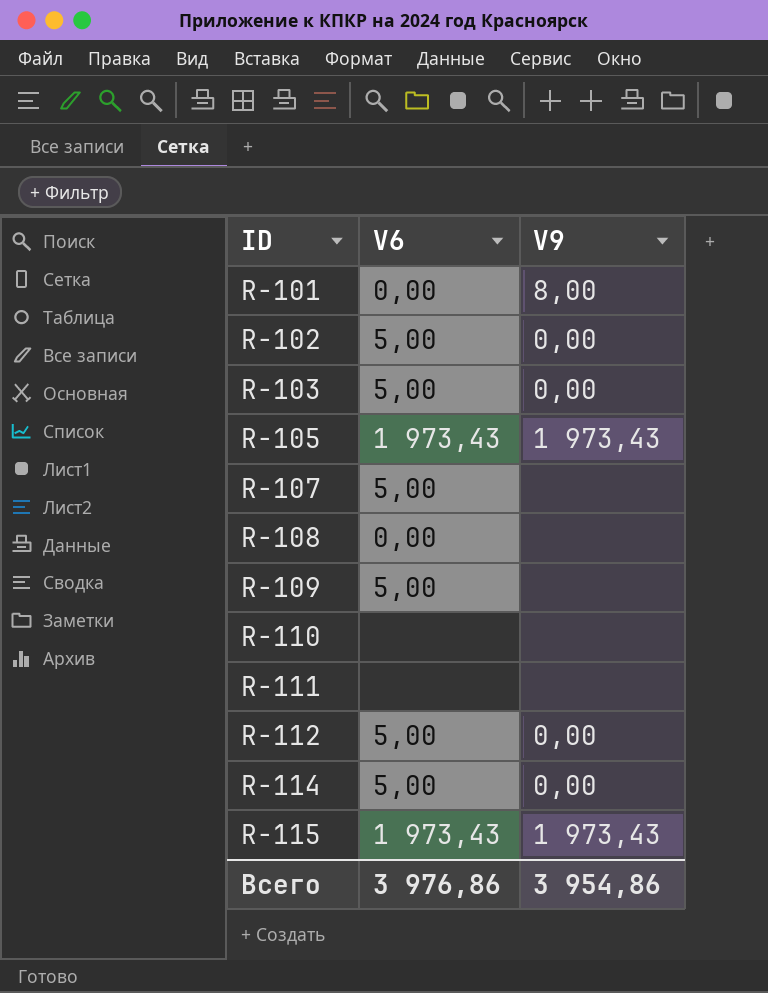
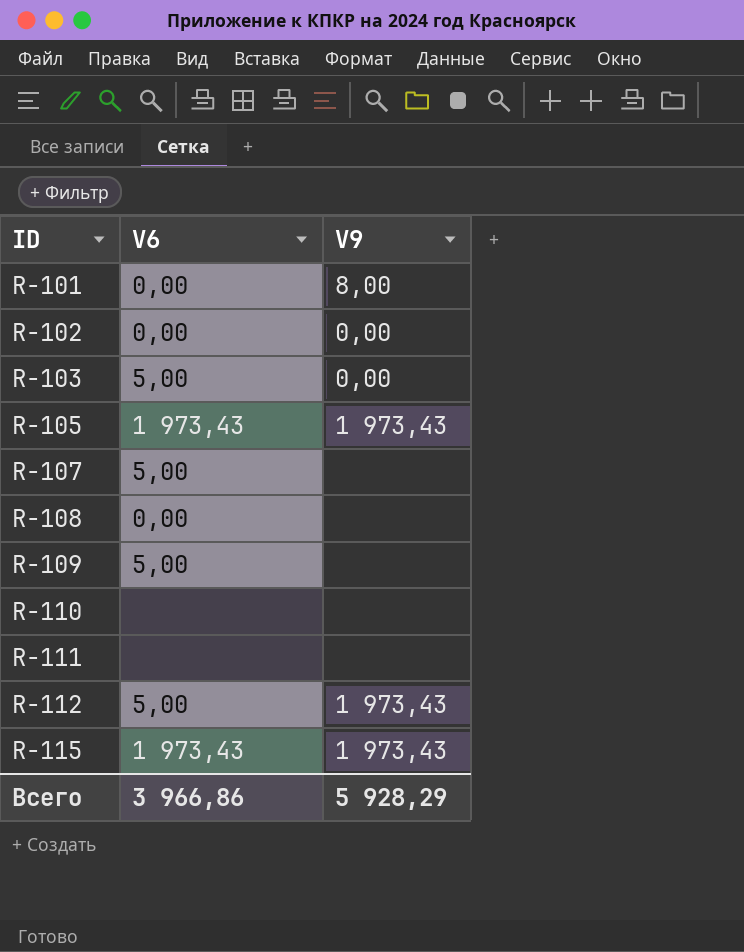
row R-114: 5,00 | 0,00 -> none
R-102 | V6: 5,00 -> 0,00
R-112 | V9: 0,00 -> 1 973,43
Всего | V6: 3 976,86 -> 3 966,86
Всего | V9: 3 954,86 -> 5 928,29

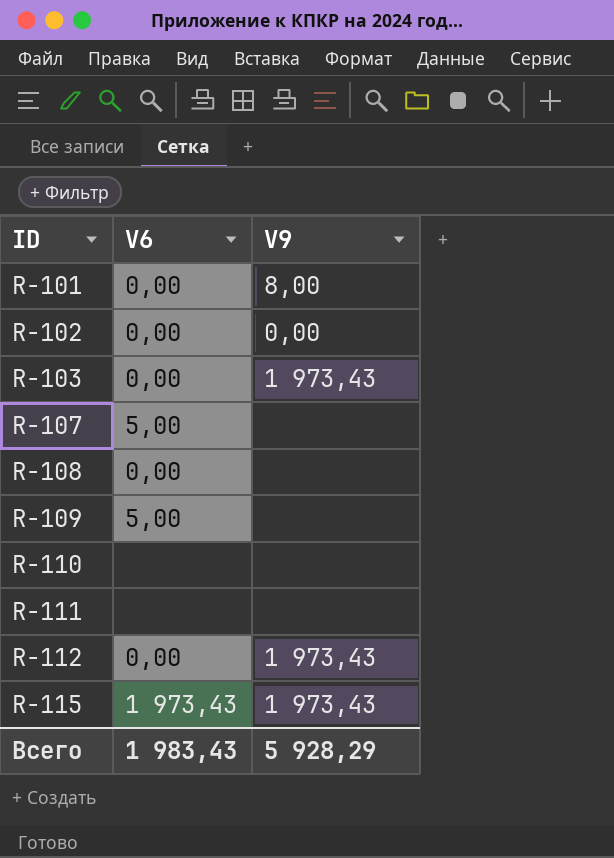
row R-105: 1 973,43 | 1 973,43 -> none
R-103 | V6: 5,00 -> 0,00
R-103 | V9: 0,00 -> 1 973,43
R-112 | V6: 5,00 -> 0,00
Всего | V6: 3 966,86 -> 1 983,43

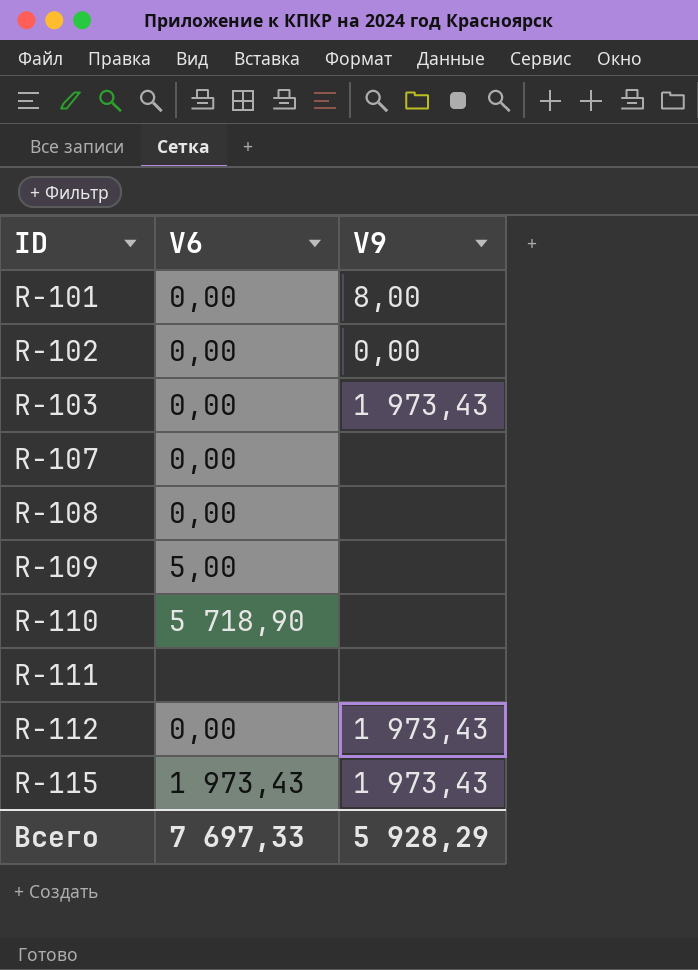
R-107 | V6: 5,00 -> 0,00
R-110 | V6: none -> 5 718,90
Всего | V6: 1 983,43 -> 7 697,33

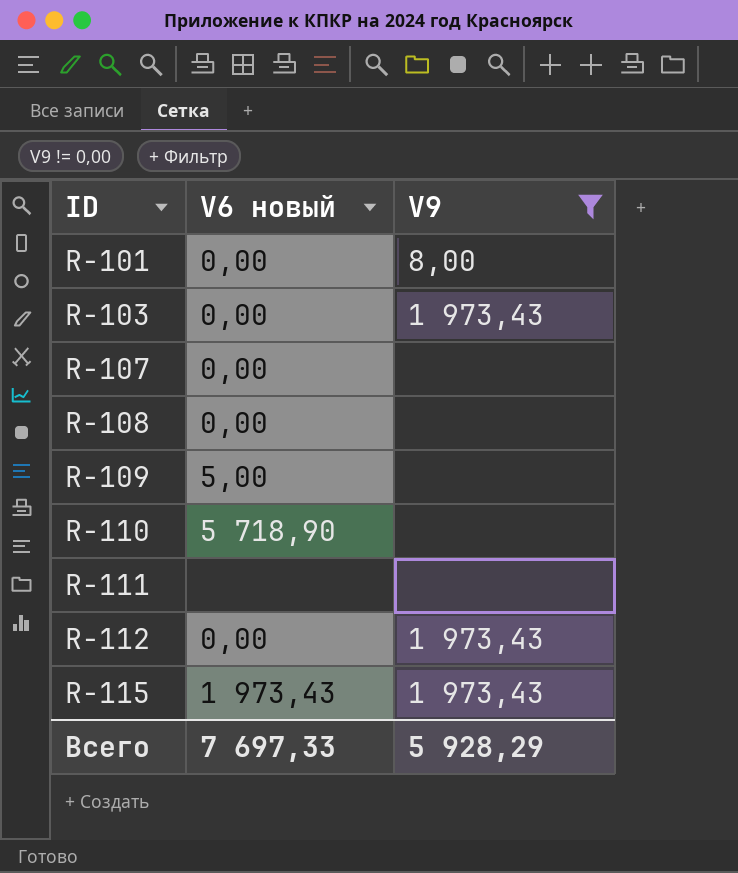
filter: none -> V9 != 0,00
column name: V6 -> V6 новый

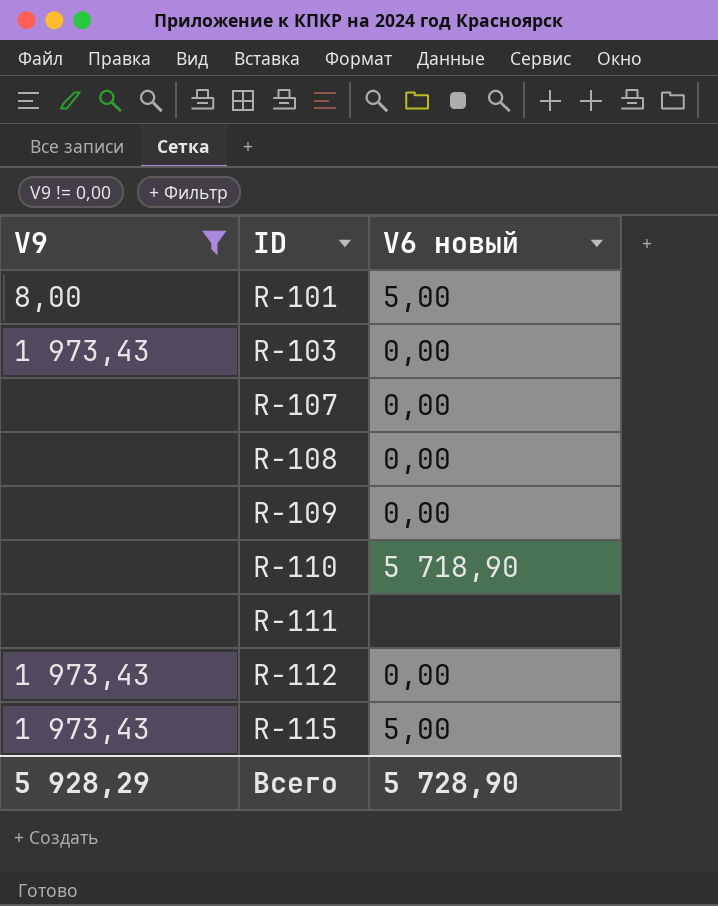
column V9 | position: 3 -> 1
R-101 | V6 новый: 0,00 -> 5,00
R-109 | V6 новый: 5,00 -> 0,00
R-115 | V6 новый: 1 973,43 -> 5,00
Всего | V6 новый: 7 697,33 -> 5 728,90

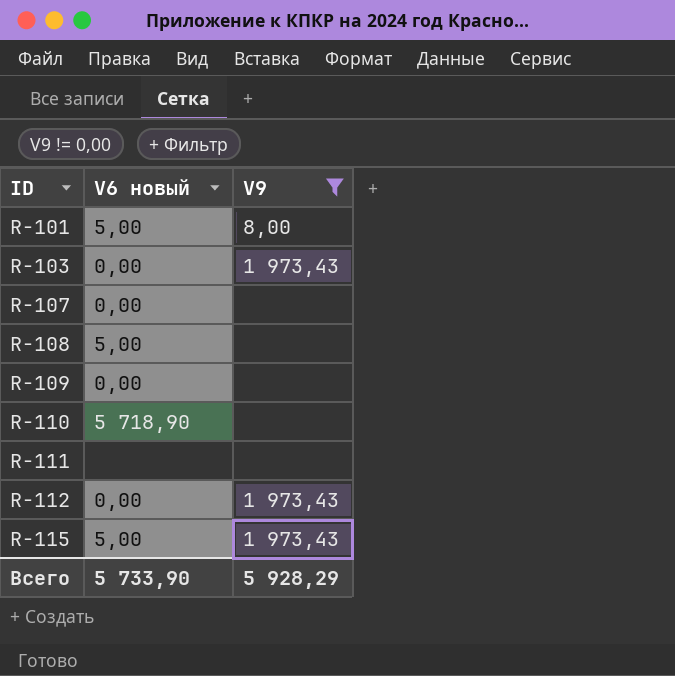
column V9 | position: 1 -> 3
R-108 | V6 новый: 0,00 -> 5,00
Всего | V6 новый: 5 728,90 -> 5 733,90

